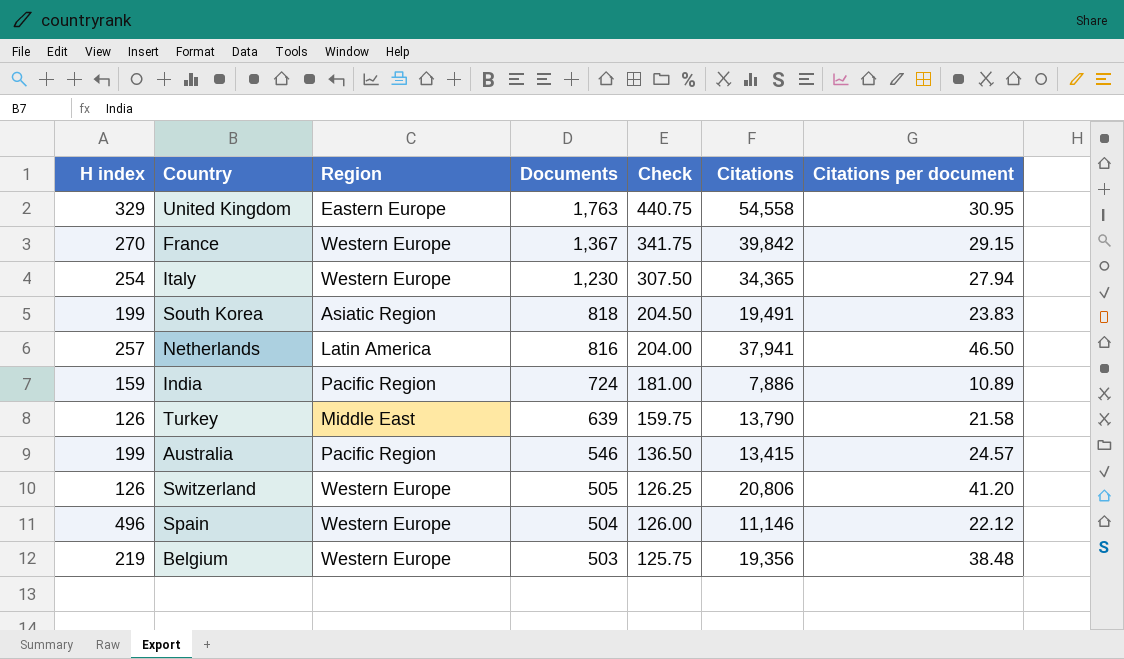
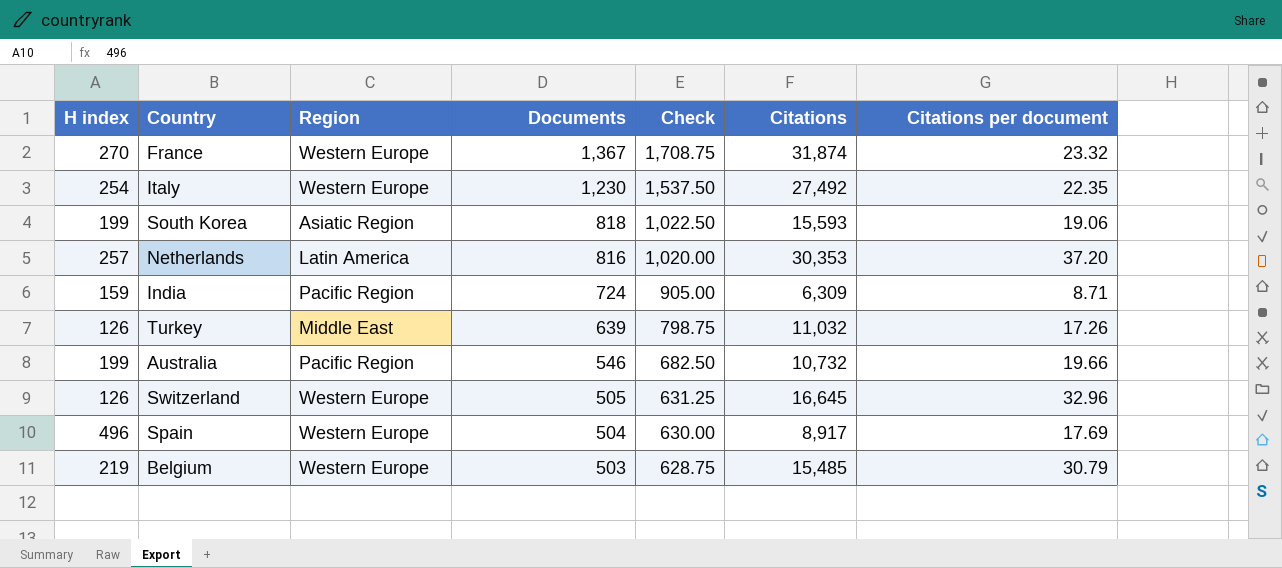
column Check | formula: [Documents] * 0.25 -> [Documents] * 1.25
row United Kingdom: 329 | Eastern Europe | 1,763 | 440.75 | 54,558 | 30.95 -> none
France | Citations: 39,842 -> 31,874
France | Citations per document: 29.15 -> 23.32
Italy | Citations: 34,365 -> 27,492
Italy | Citations per document: 27.94 -> 22.35
South Korea | Citations: 19,491 -> 15,593
South Korea | Citations per document: 23.83 -> 19.06
Netherlands | Citations: 37,941 -> 30,353
Netherlands | Citations per document: 46.50 -> 37.20
India | Citations: 7,886 -> 6,309
India | Citations per document: 10.89 -> 8.71
Turkey | Citations: 13,790 -> 11,032
Turkey | Citations per document: 21.58 -> 17.26
Australia | Citations: 13,415 -> 10,732
Australia | Citations per document: 24.57 -> 19.66
Switzerland | Citations: 20,806 -> 16,645
Switzerland | Citations per document: 41.20 -> 32.96
Spain | Citations: 11,146 -> 8,917
Spain | Citations per document: 22.12 -> 17.69
Belgium | Citations: 19,356 -> 15,485
Belgium | Citations per document: 38.48 -> 30.79

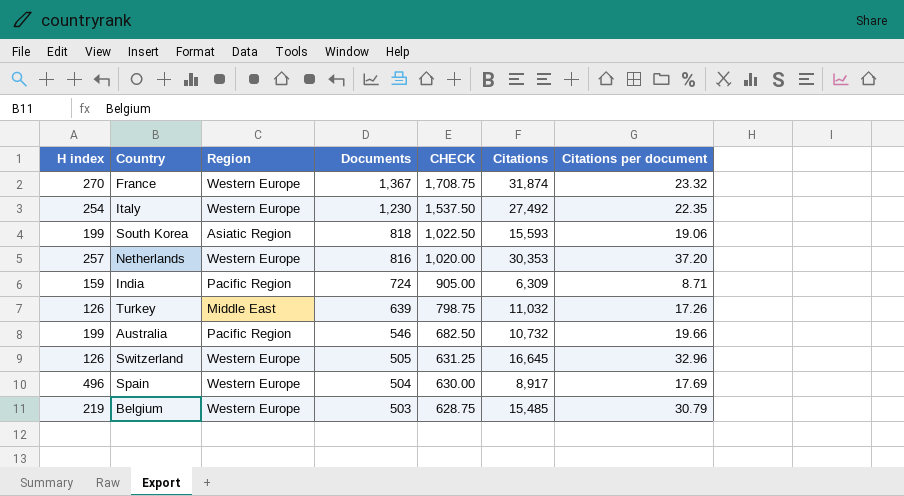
column name: Check -> CHECK
Netherlands | Region: Latin America -> Western Europe

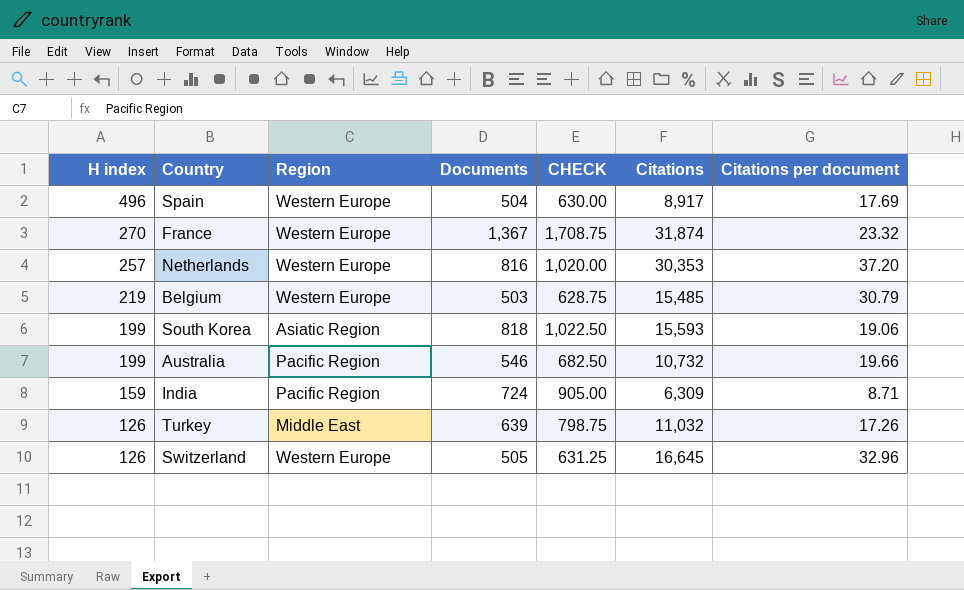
row order: Documents descending -> H index descending
row Italy: 254 | Western Europe | 1,230 | 1,537.50 | 27,492 | 22.35 -> none

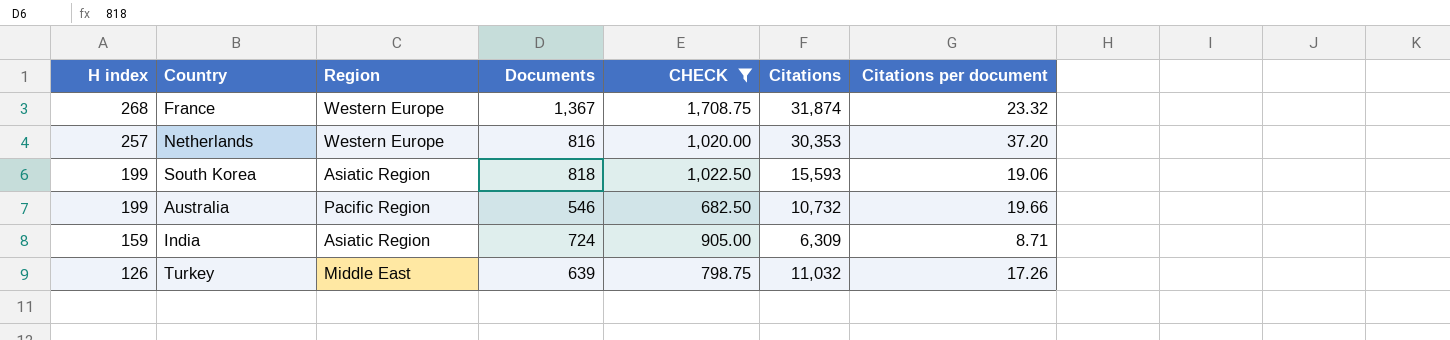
filter: none -> CHECK >= 682.50
France | H index: 270 -> 268
India | Region: Pacific Region -> Asiatic Region

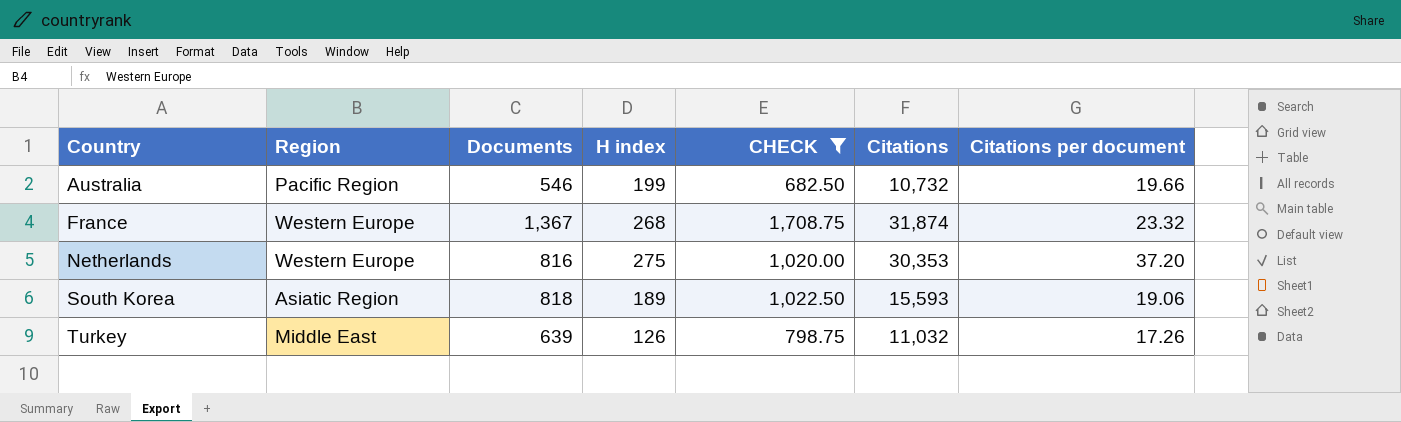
row order: H index descending -> Country ascending
column H index | position: 1 -> 4
row India: 159 | Asiatic Region | 724 | 905.00 | 6,309 | 8.71 -> none
Netherlands | H index: 257 -> 275
South Korea | H index: 199 -> 189

